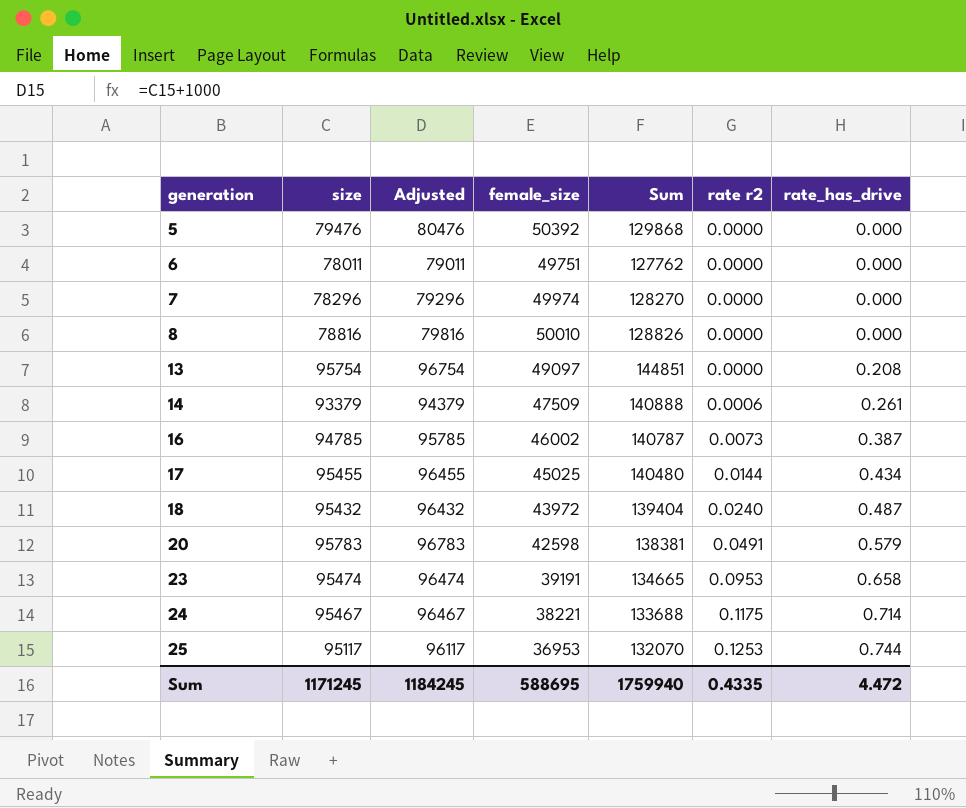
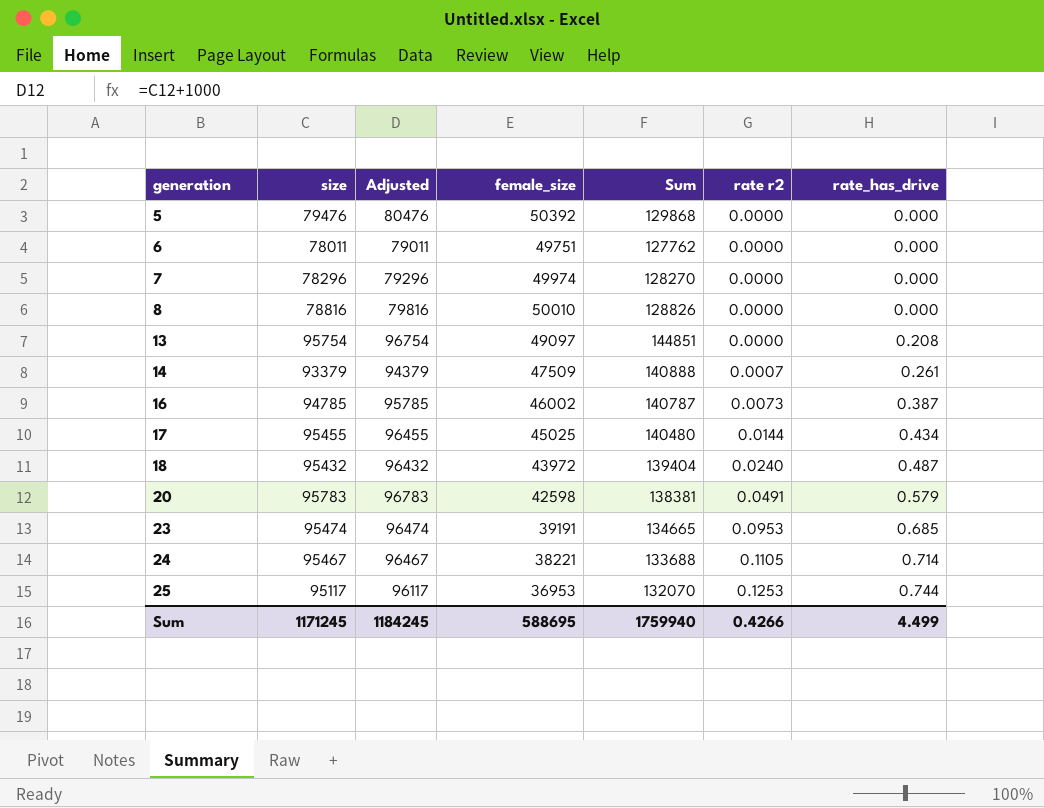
14 | rate r2: 0.0006 -> 0.0007
23 | rate_has_drive: 0.658 -> 0.685
24 | rate r2: 0.1175 -> 0.1105
Sum | rate r2: 0.4335 -> 0.4266
Sum | rate_has_drive: 4.472 -> 4.499

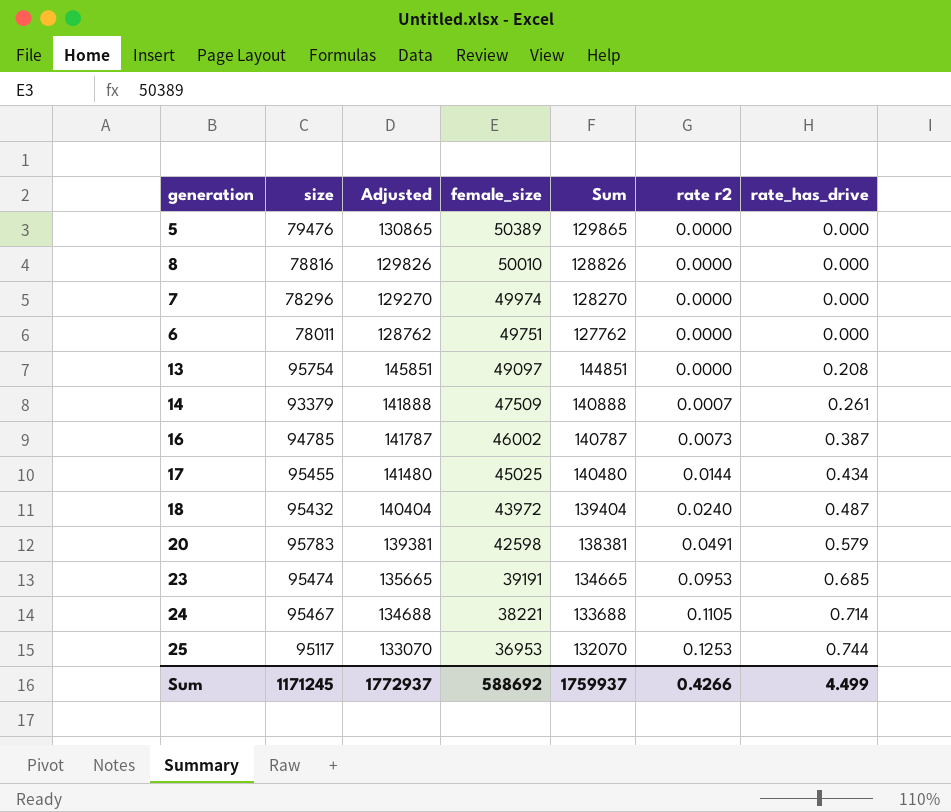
row order: generation ascending -> female_size descending
column Adjusted | formula: [size] + 1000 -> [Sum] + 1000
5 | female_size: 50392 -> 50389
5 | Sum: 129868 -> 129865
Sum | Adjusted: 1184245 -> 1772937
Sum | female_size: 588695 -> 588692
Sum | Sum: 1759940 -> 1759937

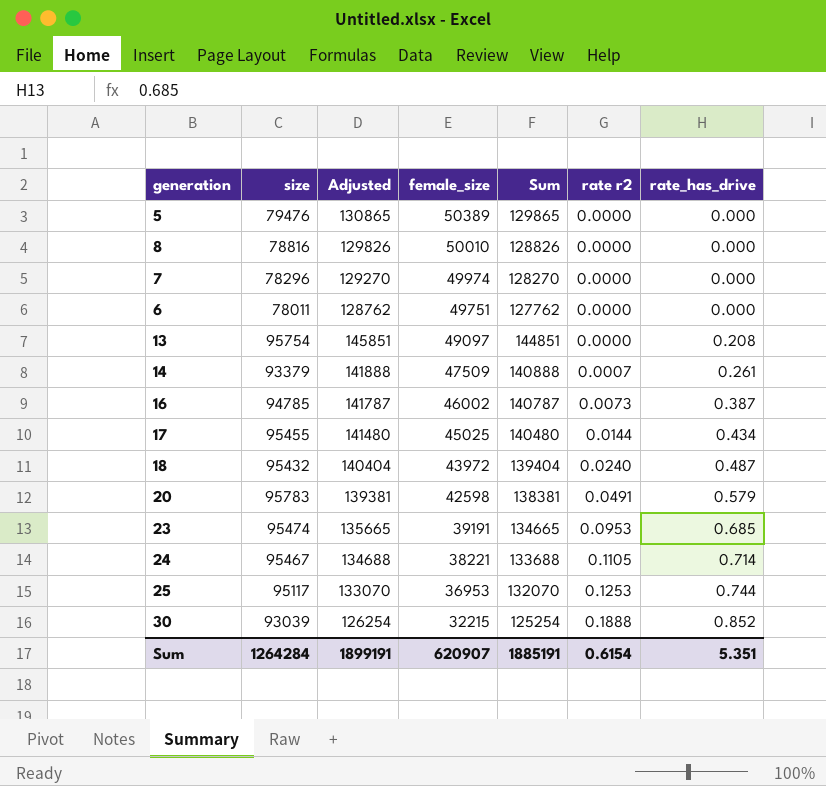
row 30: none -> 93039 | 126254 | 32215 | 125254 | 0.1888 | 0.852
Sum | size: 1171245 -> 1264284
Sum | Adjusted: 1772937 -> 1899191
Sum | female_size: 588692 -> 620907
Sum | Sum: 1759937 -> 1885191
Sum | rate r2: 0.4266 -> 0.6154
Sum | rate_has_drive: 4.499 -> 5.351

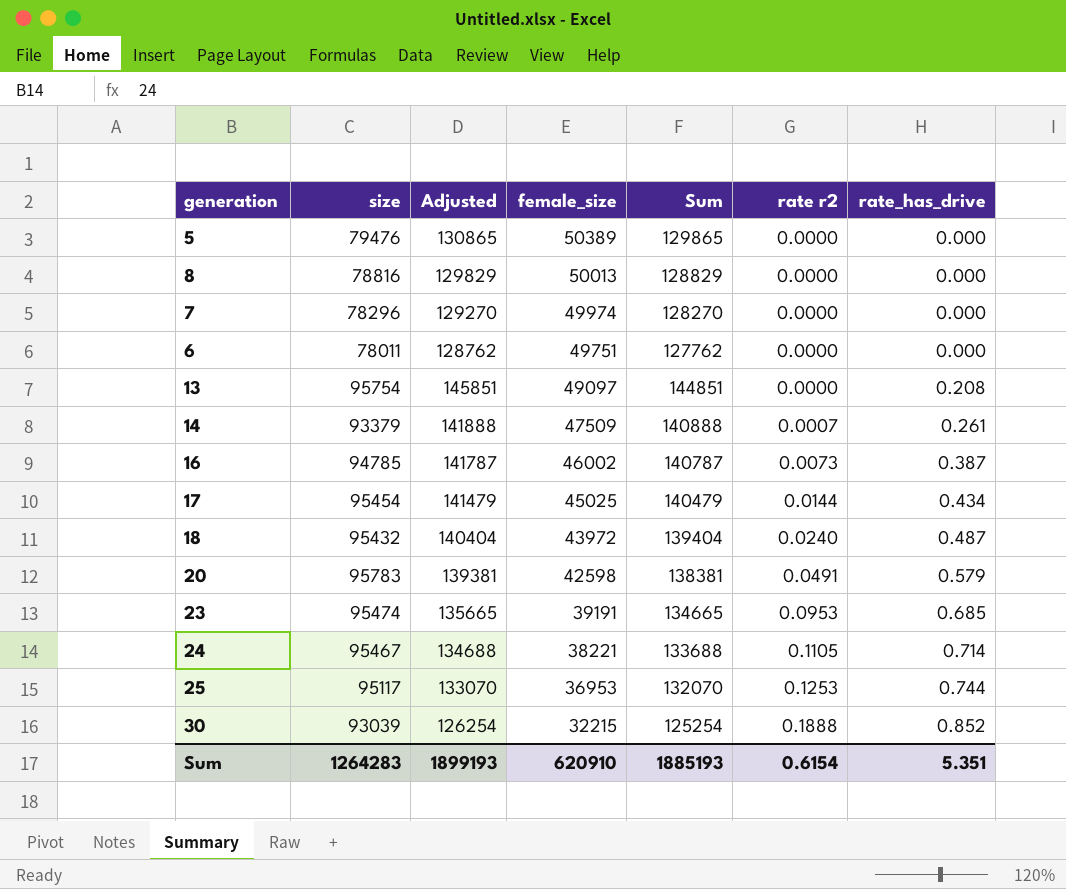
8 | Adjusted: 129826 -> 129829
8 | female_size: 50010 -> 50013
8 | Sum: 128826 -> 128829
17 | size: 95455 -> 95454
17 | Adjusted: 141480 -> 141479
17 | Sum: 140480 -> 140479
Sum | size: 1264284 -> 1264283
Sum | Adjusted: 1899191 -> 1899193
Sum | female_size: 620907 -> 620910
Sum | Sum: 1885191 -> 1885193

